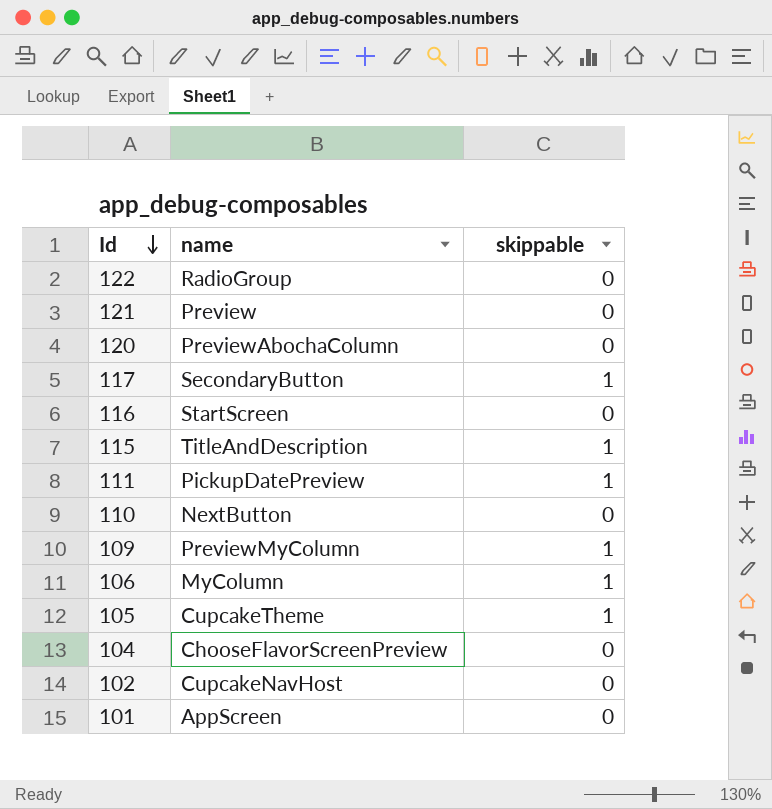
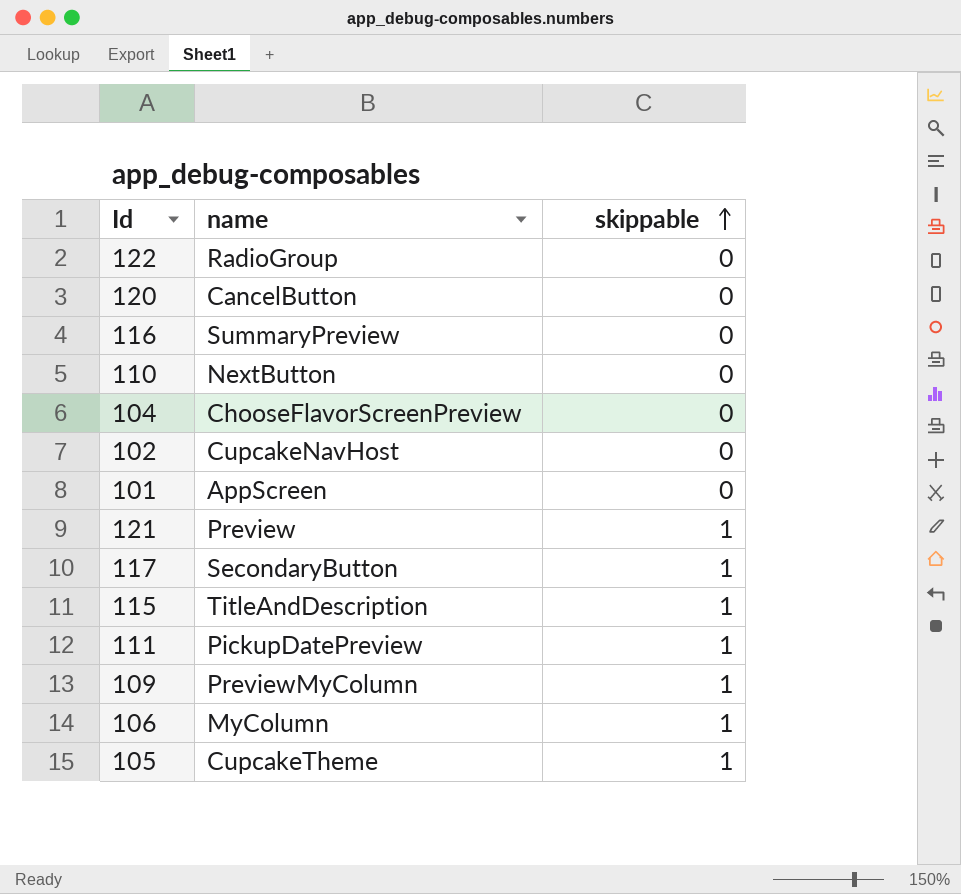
row order: Id descending -> skippable ascending
120 | name: PreviewAbochaColumn -> CancelButton
116 | name: StartScreen -> SummaryPreview
121 | skippable: 0 -> 1

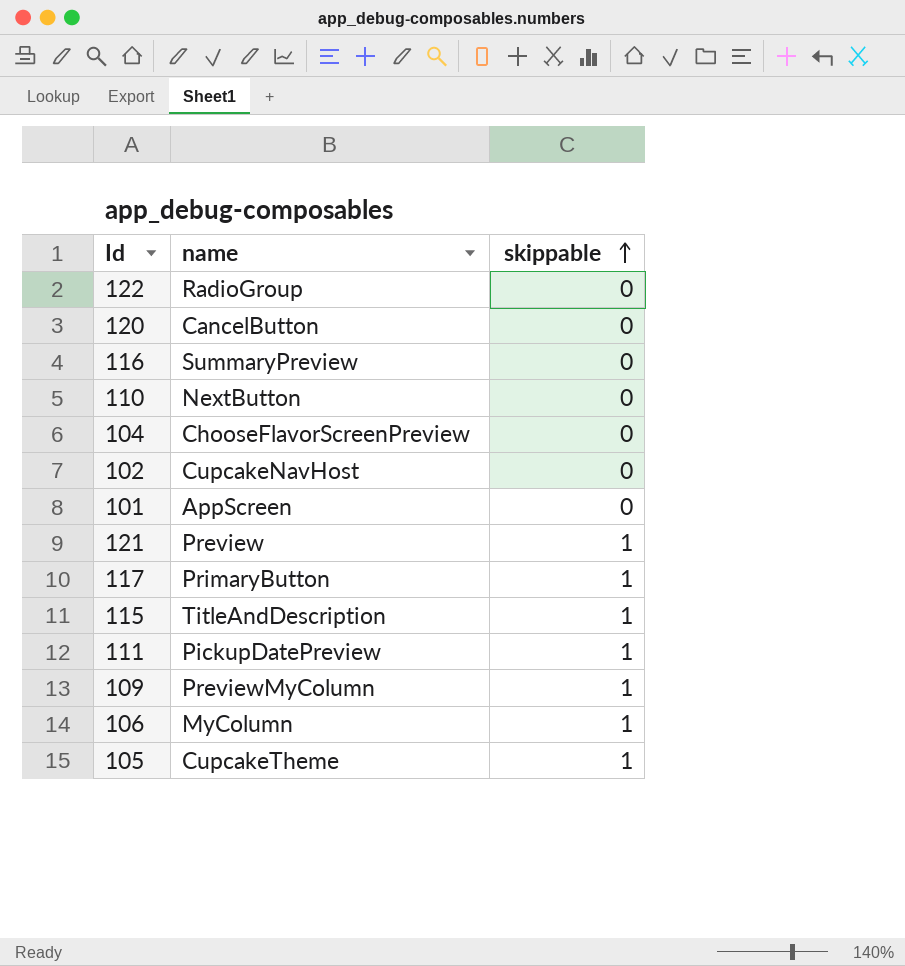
117 | name: SecondaryButton -> PrimaryButton

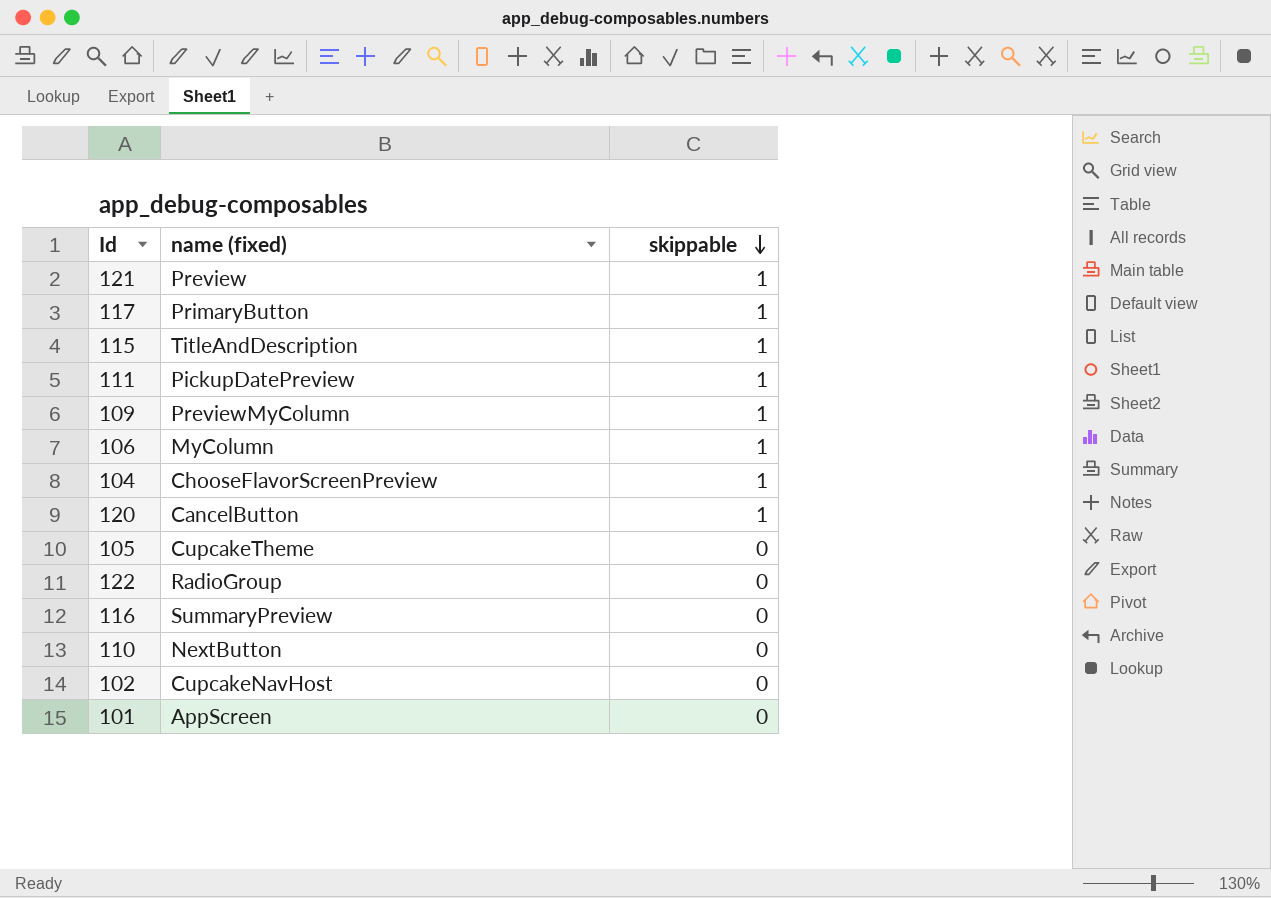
row order: skippable ascending -> skippable descending
column name: name -> name (fixed)
104 | skippable: 0 -> 1
120 | skippable: 0 -> 1
105 | skippable: 1 -> 0

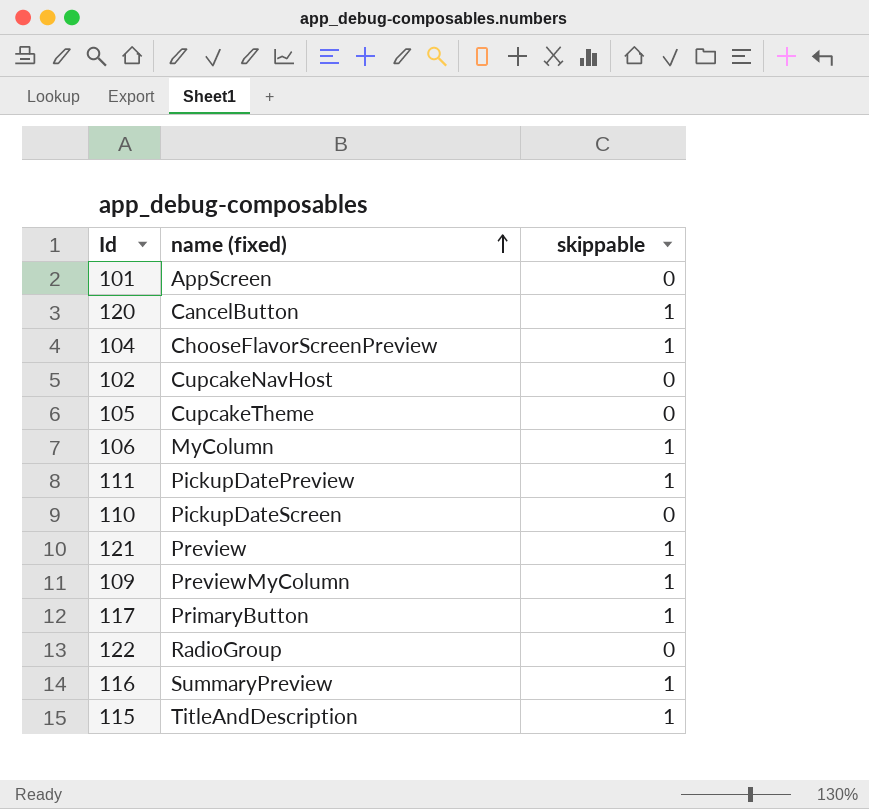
row order: skippable descending -> name (fixed) ascending
110 | name (fixed): NextButton -> PickupDateScreen
116 | skippable: 0 -> 1

